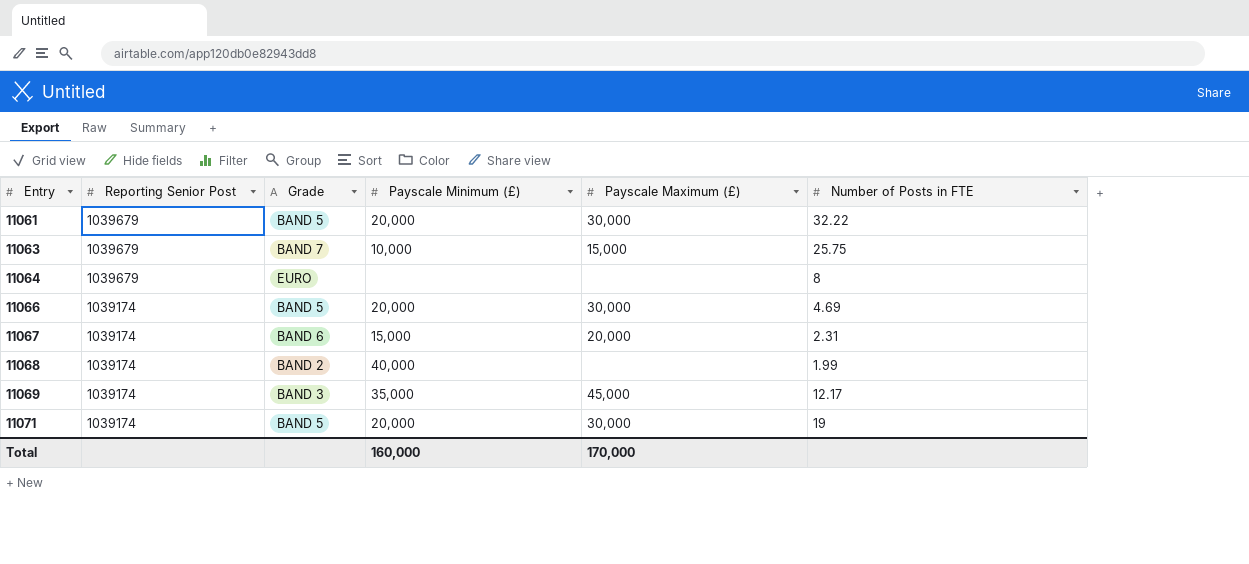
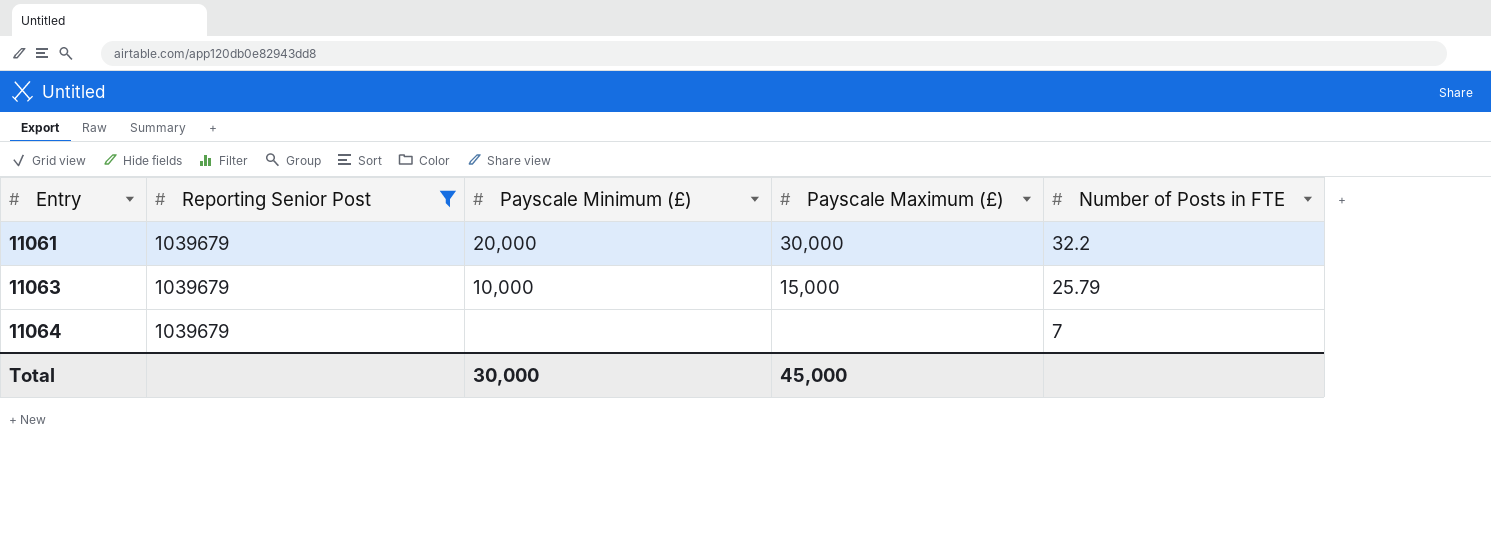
filter: none -> Reporting Senior Post = 1039679
column Grade | position: 3 -> none
11061 | Number of Posts in FTE: 32.22 -> 32.2
11063 | Number of Posts in FTE: 25.75 -> 25.79
11064 | Number of Posts in FTE: 8 -> 7
Total | Payscale Minimum (£): 160,000 -> 30,000
Total | Payscale Maximum (£): 170,000 -> 45,000

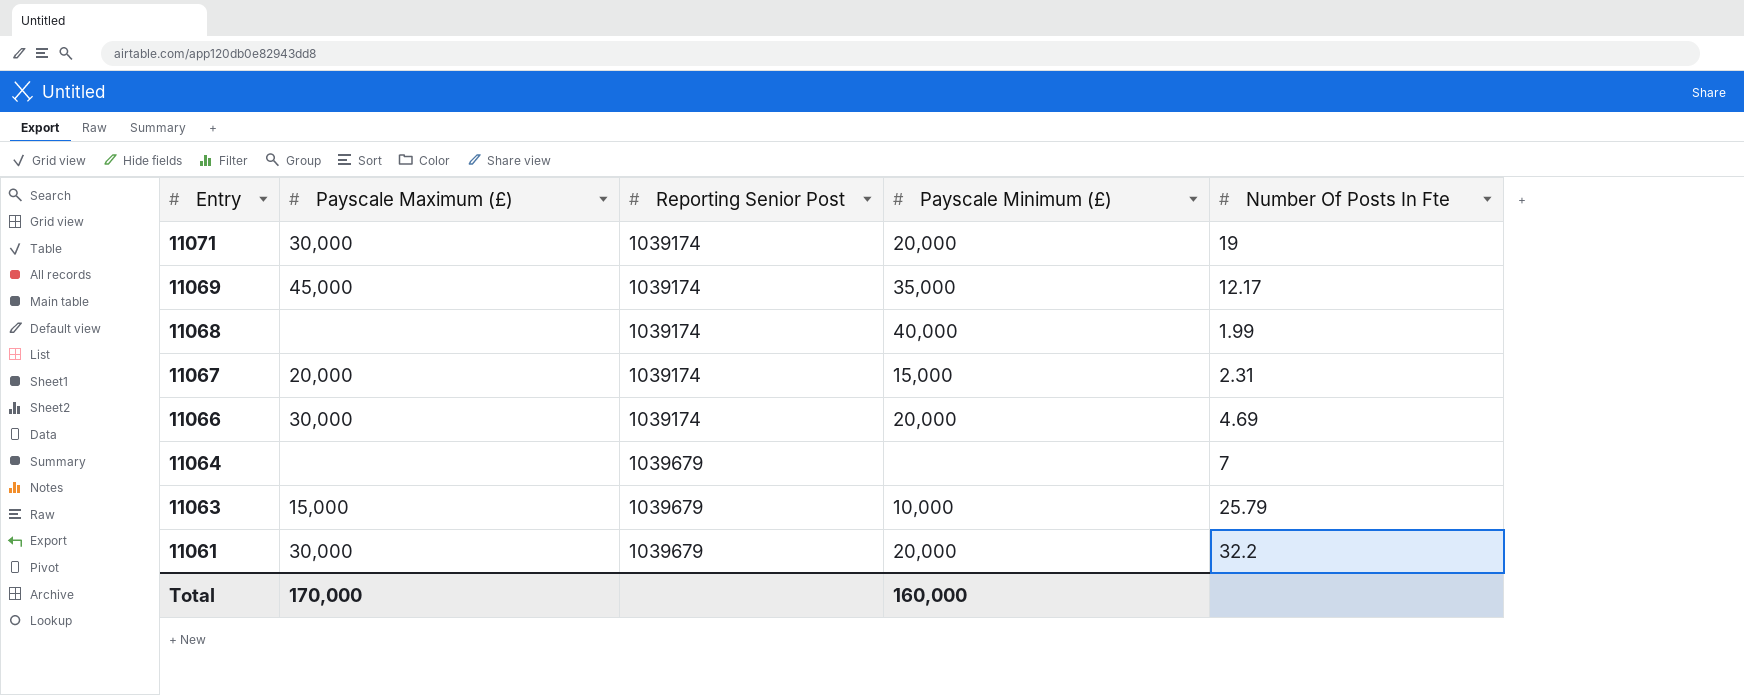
filter: Reporting Senior Post = 1039679 -> none
row order: Entry ascending -> Entry descending
column Payscale Maximum (£) | position: 4 -> 2
column name: Number of Posts in FTE -> Number Of Posts In Fte
Total | Payscale Maximum (£): 45,000 -> 170,000
Total | Payscale Minimum (£): 30,000 -> 160,000

